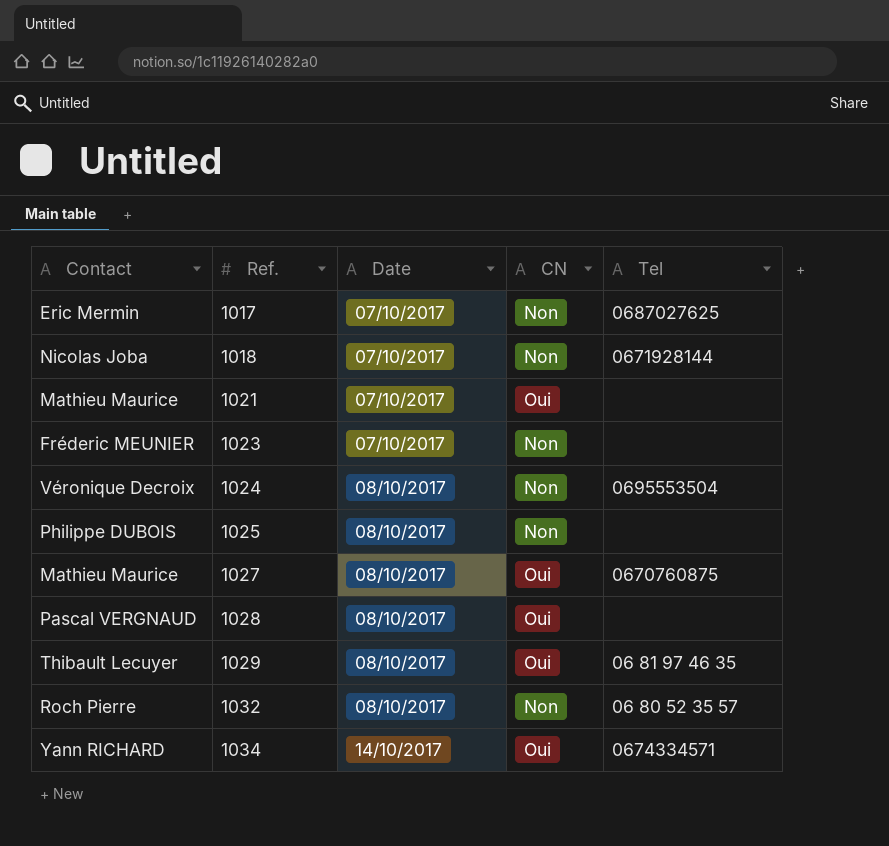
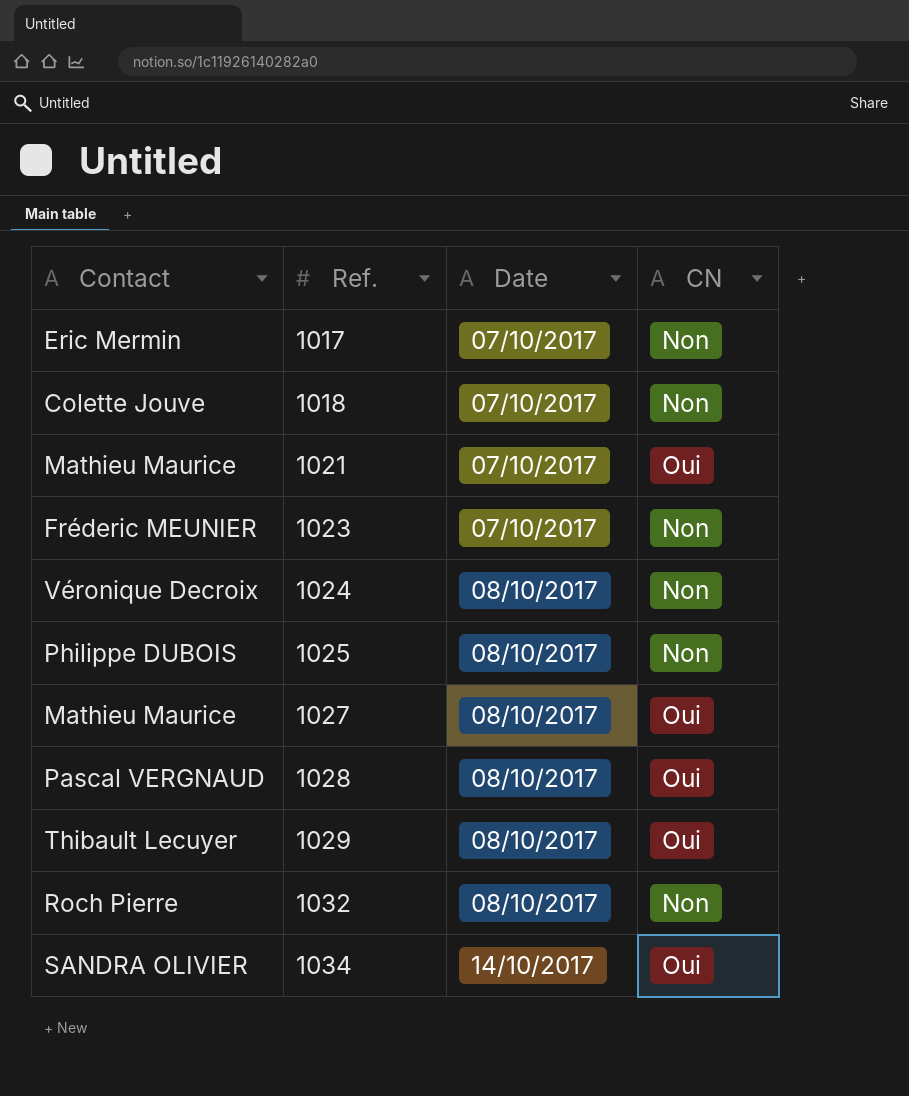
column Tel | position: 5 -> none
1018 | Contact: Nicolas Joba -> Colette Jouve
1034 | Contact: Yann RICHARD -> SANDRA OLIVIER

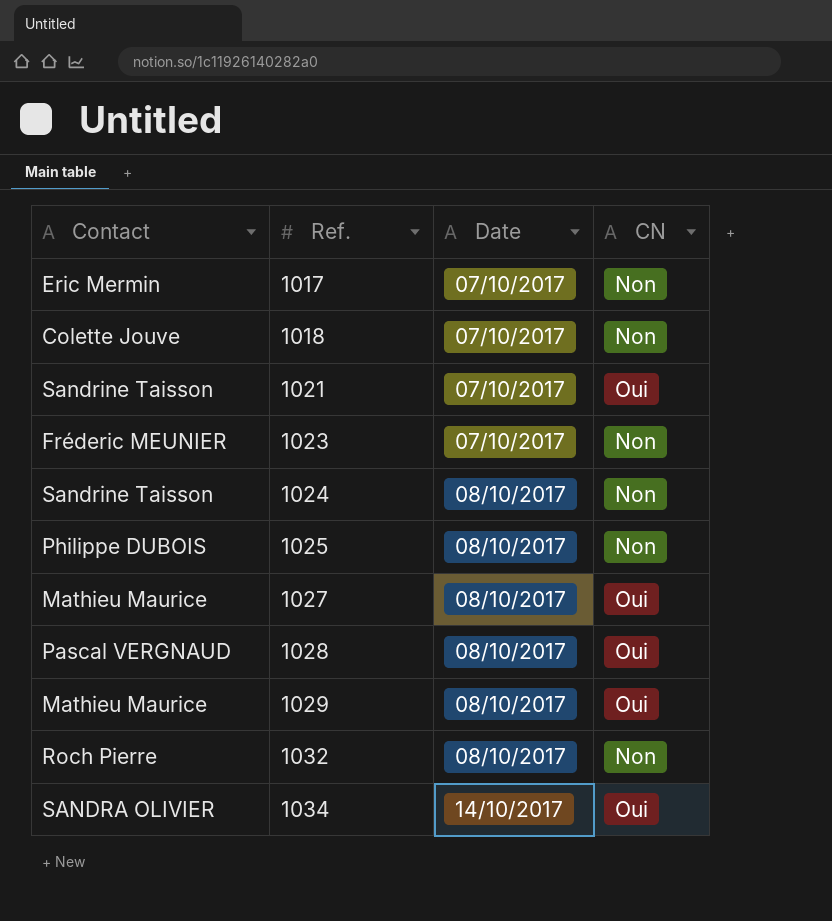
1021 | Contact: Mathieu Maurice -> Sandrine Taisson
1024 | Contact: Véronique Decroix -> Sandrine Taisson
1029 | Contact: Thibault Lecuyer -> Mathieu Maurice

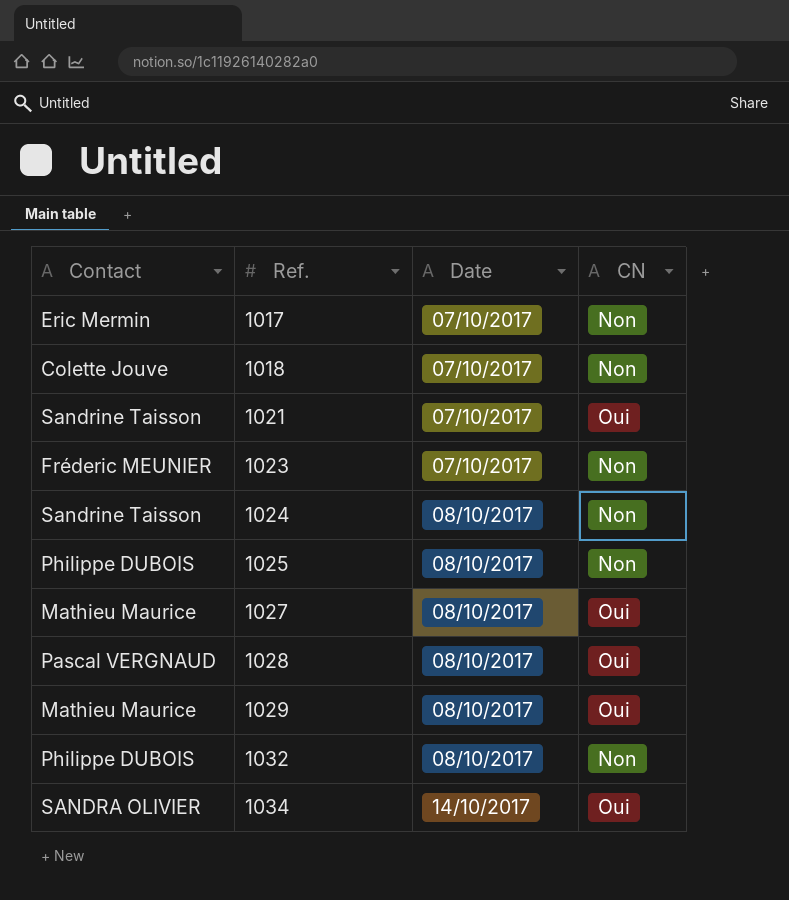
1032 | Contact: Roch Pierre -> Philippe DUBOIS

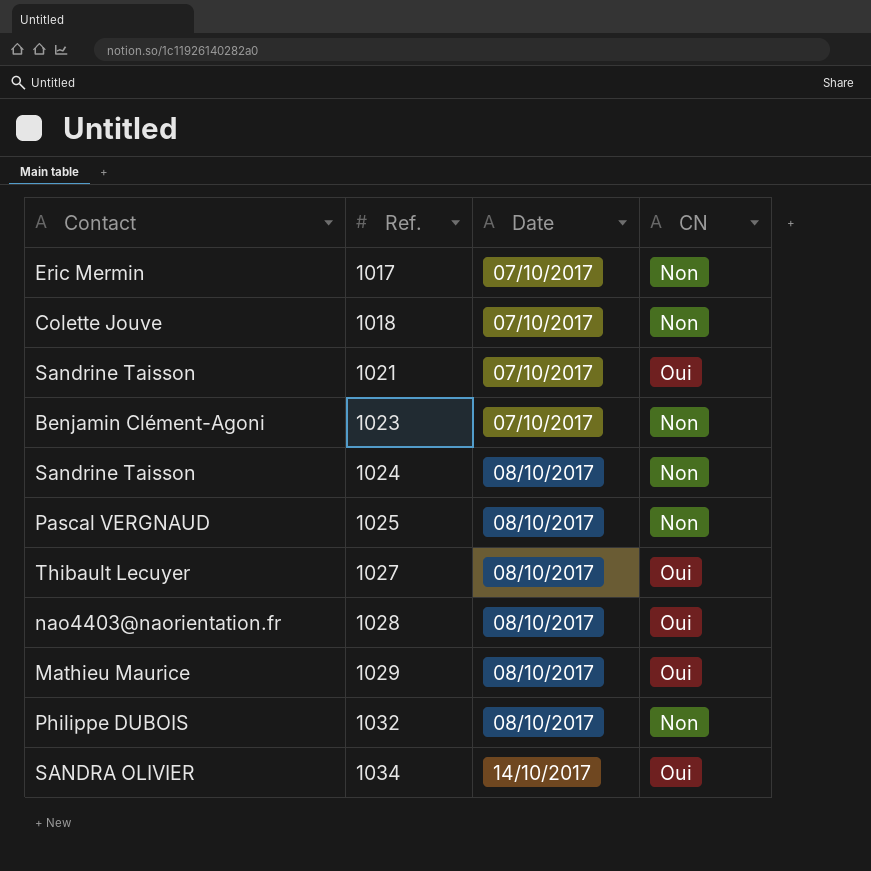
1023 | Contact: Fréderic MEUNIER -> Benjamin Clément-Agoni
1025 | Contact: Philippe DUBOIS -> Pascal VERGNAUD
1027 | Contact: Mathieu Maurice -> Thibault Lecuyer
1028 | Contact: Pascal VERGNAUD -> nao4403@naorientation.fr

